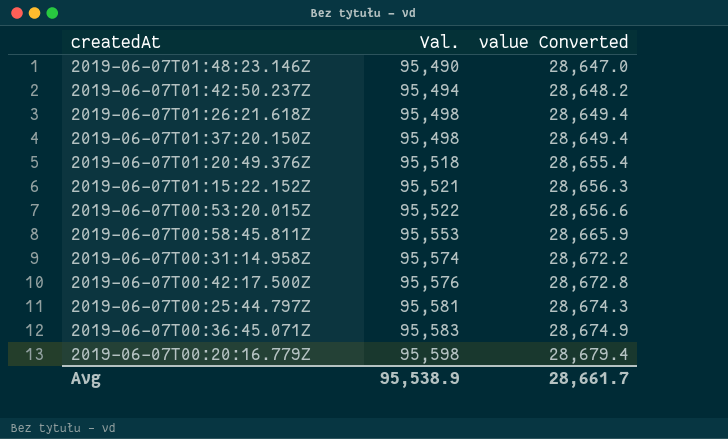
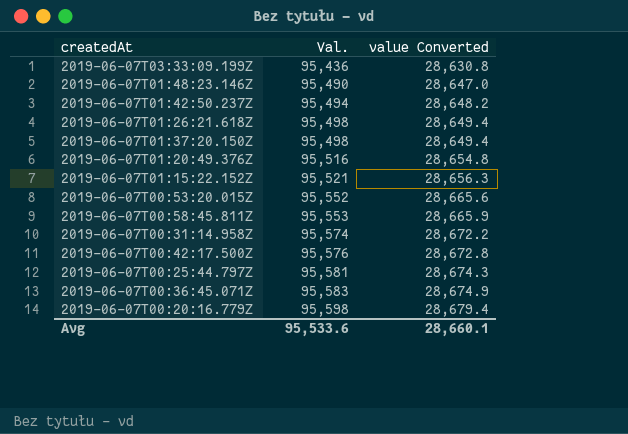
row 2019-06-07T03:33:09.199Z: none -> 95,436 | 28,630.8
2019-06-07T01:20:49.376Z | Val.: 95,518 -> 95,516
2019-06-07T01:20:49.376Z | value Converted: 28,655.4 -> 28,654.8
2019-06-07T00:53:20.015Z | Val.: 95,522 -> 95,552
2019-06-07T00:53:20.015Z | value Converted: 28,656.6 -> 28,665.6
Avg | Val.: 95,538.9 -> 95,533.6
Avg | value Converted: 28,661.7 -> 28,660.1

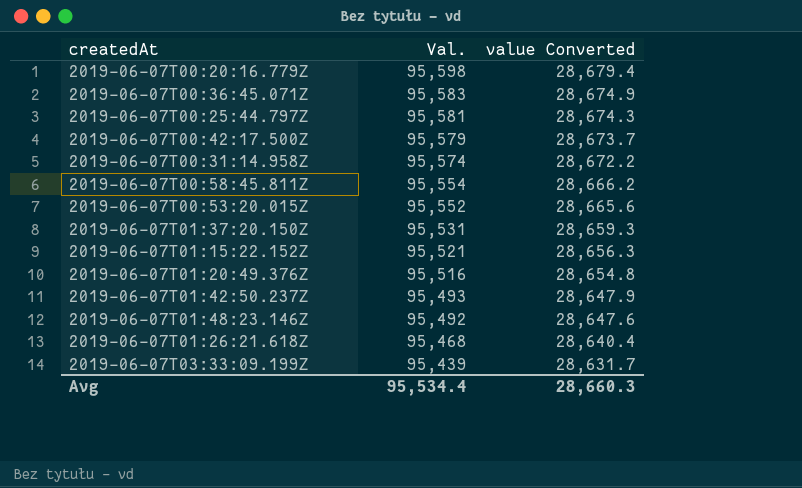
row order: Val. ascending -> Val. descending
2019-06-07T00:42:17.500Z | Val.: 95,576 -> 95,579
2019-06-07T00:42:17.500Z | value Converted: 28,672.8 -> 28,673.7
2019-06-07T00:58:45.811Z | Val.: 95,553 -> 95,554
2019-06-07T00:58:45.811Z | value Converted: 28,665.9 -> 28,666.2
2019-06-07T01:37:20.150Z | Val.: 95,498 -> 95,531
2019-06-07T01:37:20.150Z | value Converted: 28,649.4 -> 28,659.3
2019-06-07T01:42:50.237Z | Val.: 95,494 -> 95,493
2019-06-07T01:42:50.237Z | value Converted: 28,648.2 -> 28,647.9
2019-06-07T01:48:23.146Z | Val.: 95,490 -> 95,492
2019-06-07T01:48:23.146Z | value Converted: 28,647.0 -> 28,647.6
2019-06-07T01:26:21.618Z | Val.: 95,498 -> 95,468
2019-06-07T01:26:21.618Z | value Converted: 28,649.4 -> 28,640.4
2019-06-07T03:33:09.199Z | Val.: 95,436 -> 95,439
2019-06-07T03:33:09.199Z | value Converted: 28,630.8 -> 28,631.7
Avg | Val.: 95,533.6 -> 95,534.4
Avg | value Converted: 28,660.1 -> 28,660.3

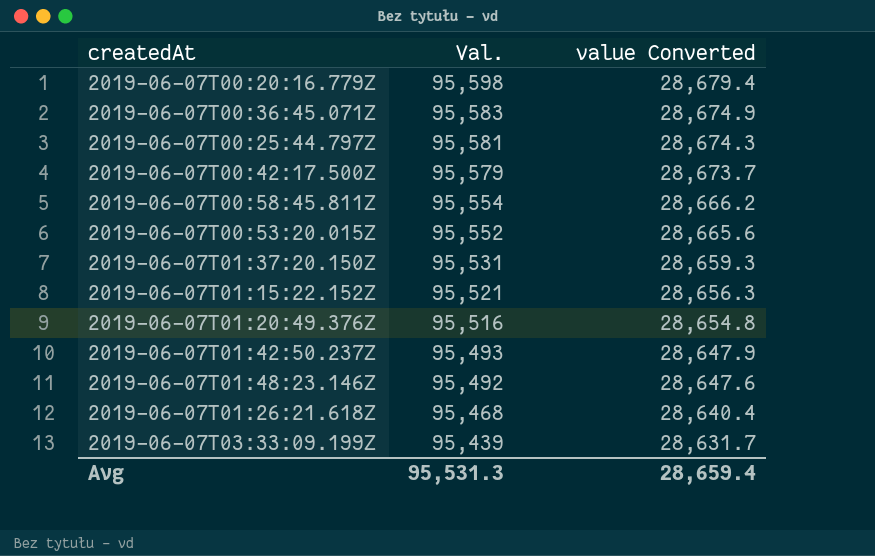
row 2019-06-07T00:31:14.958Z: 95,574 | 28,672.2 -> none
Avg | Val.: 95,534.4 -> 95,531.3
Avg | value Converted: 28,660.3 -> 28,659.4

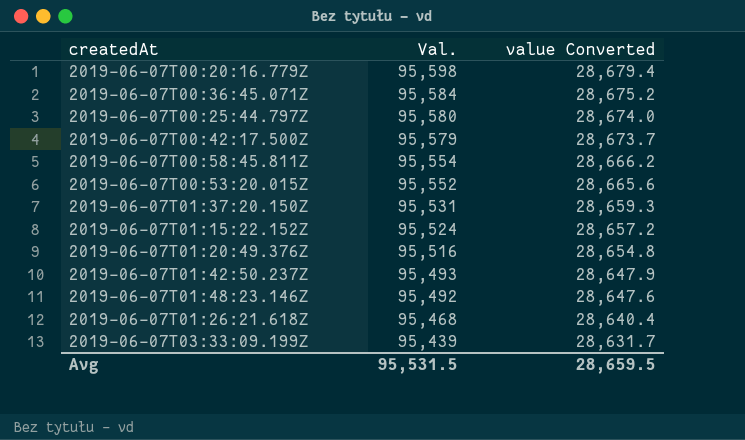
2019-06-07T00:36:45.071Z | Val.: 95,583 -> 95,584
2019-06-07T00:36:45.071Z | value Converted: 28,674.9 -> 28,675.2
2019-06-07T00:25:44.797Z | Val.: 95,581 -> 95,580
2019-06-07T00:25:44.797Z | value Converted: 28,674.3 -> 28,674.0
2019-06-07T01:15:22.152Z | Val.: 95,521 -> 95,524
2019-06-07T01:15:22.152Z | value Converted: 28,656.3 -> 28,657.2
Avg | Val.: 95,531.3 -> 95,531.5
Avg | value Converted: 28,659.4 -> 28,659.5

